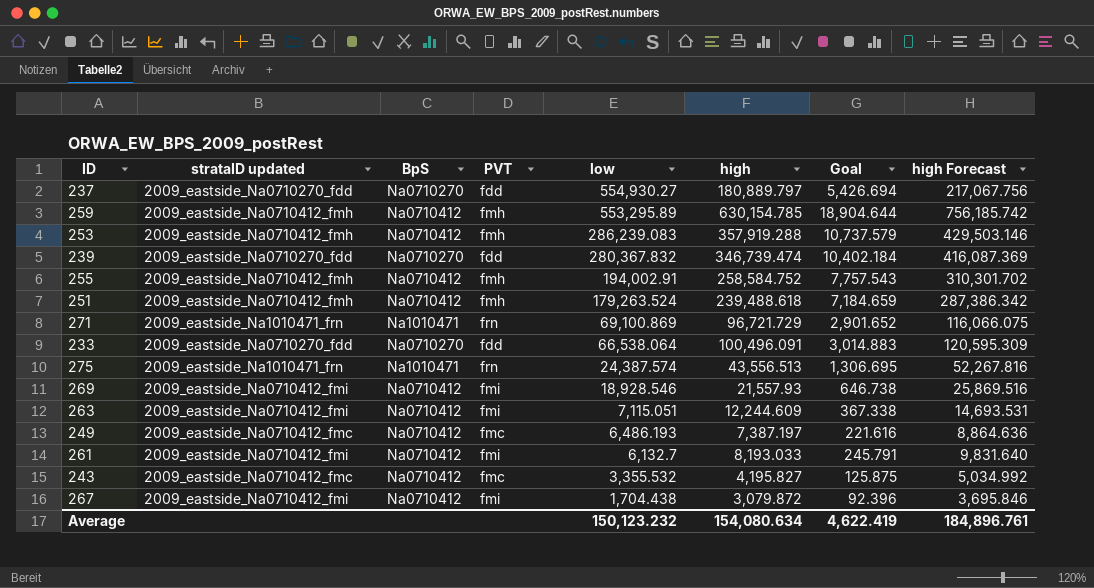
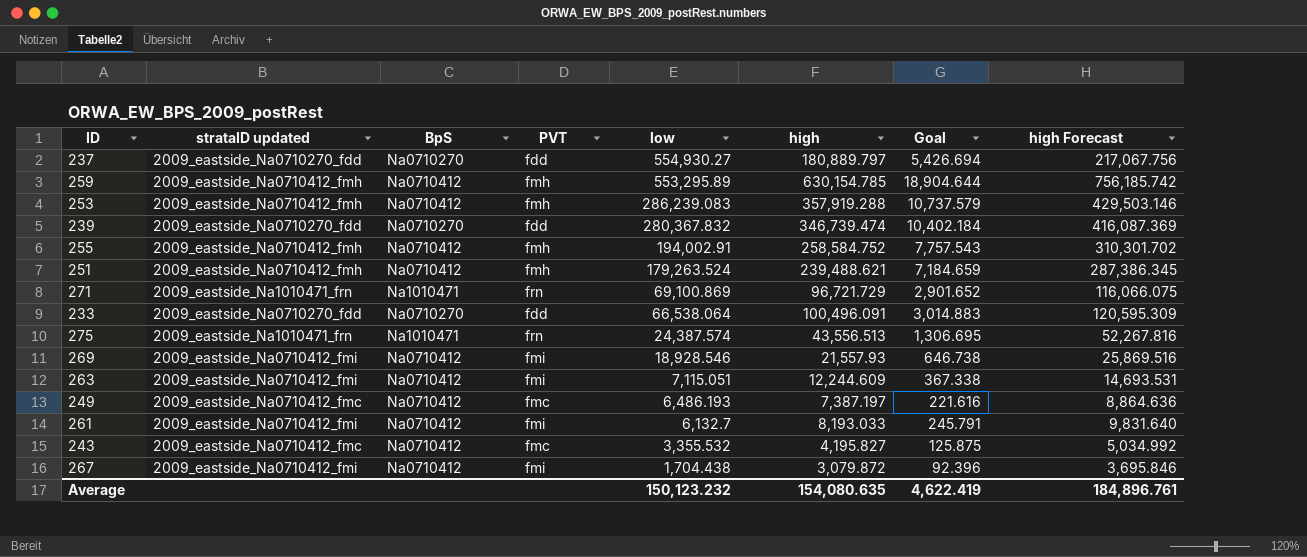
251 | high: 239,488.618 -> 239,488.621
251 | high Forecast: 287,386.342 -> 287,386.345
Average | high: 154,080.634 -> 154,080.635

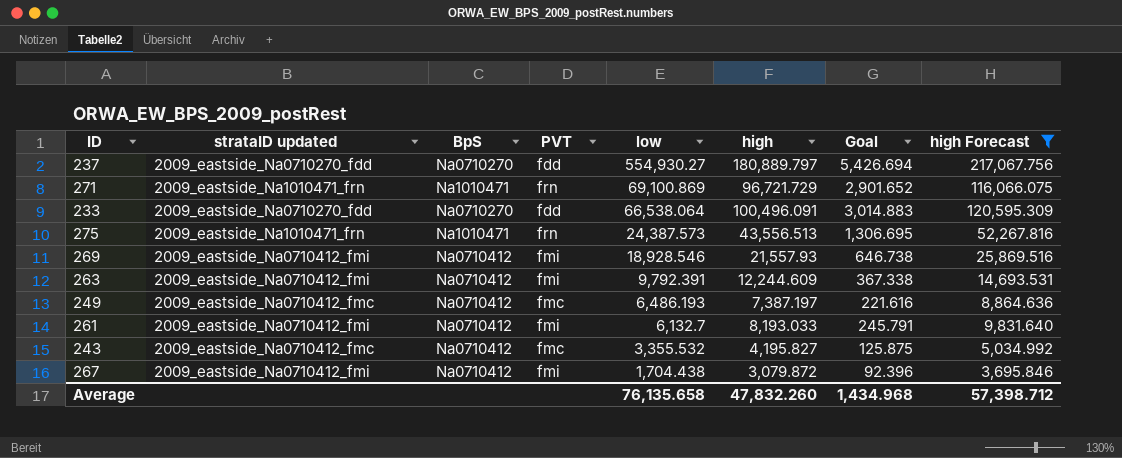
filter: none -> high Forecast <= 217,067.756
275 | low: 24,387.574 -> 24,387.573
263 | low: 7,115.051 -> 9,792.391
Average | low: 150,123.232 -> 76,135.658
Average | high: 154,080.635 -> 47,832.260
Average | Goal: 4,622.419 -> 1,434.968
Average | high Forecast: 184,896.761 -> 57,398.712

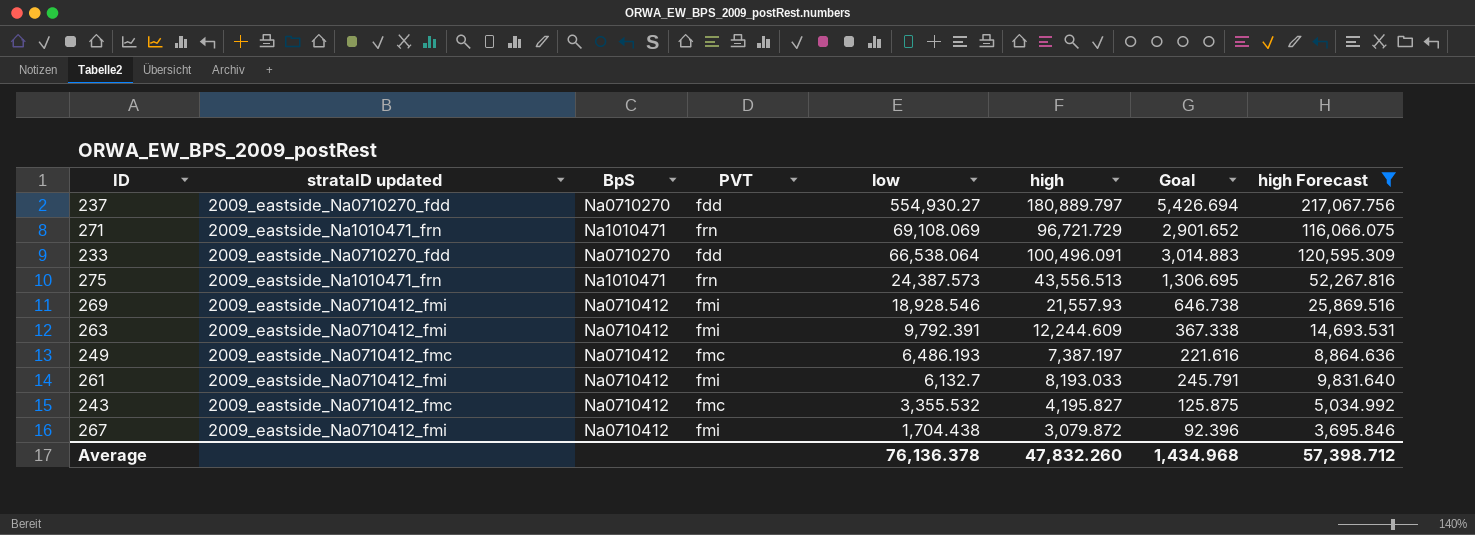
271 | low: 69,100.869 -> 69,108.069
Average | low: 76,135.658 -> 76,136.378

